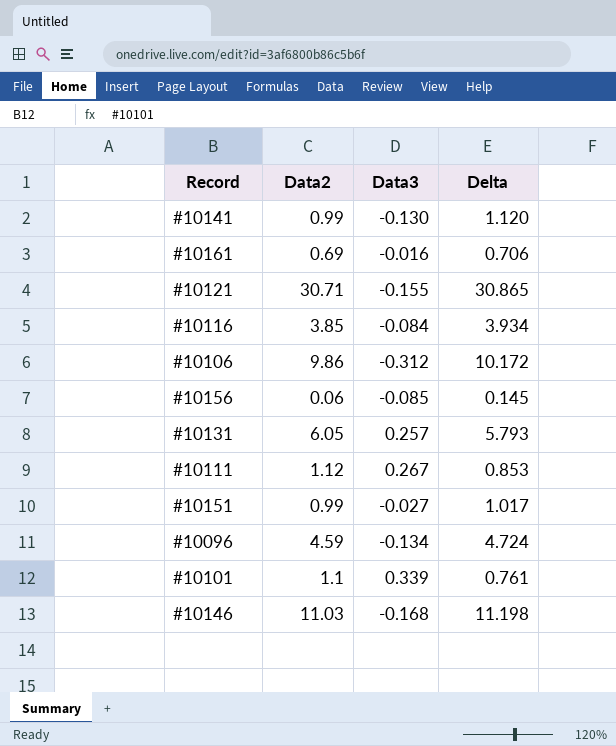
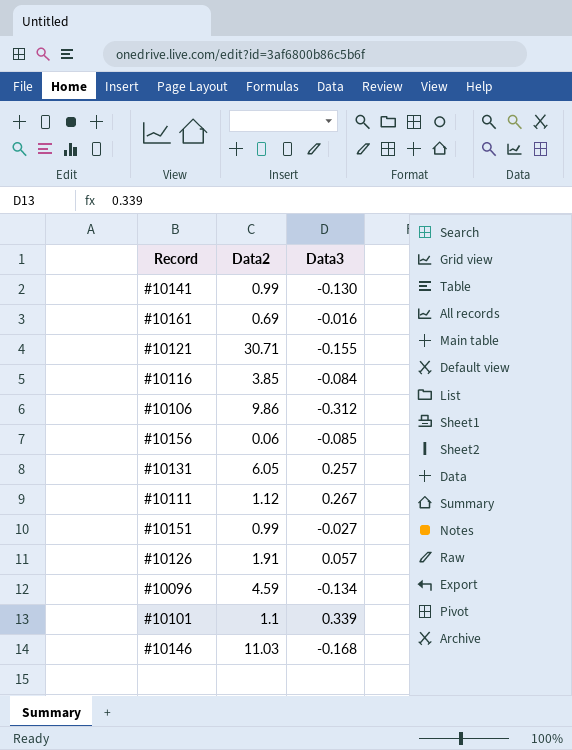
column Delta | formula: [Data2] - [Data3] -> none
row #10126: none -> 1.91 | 0.057

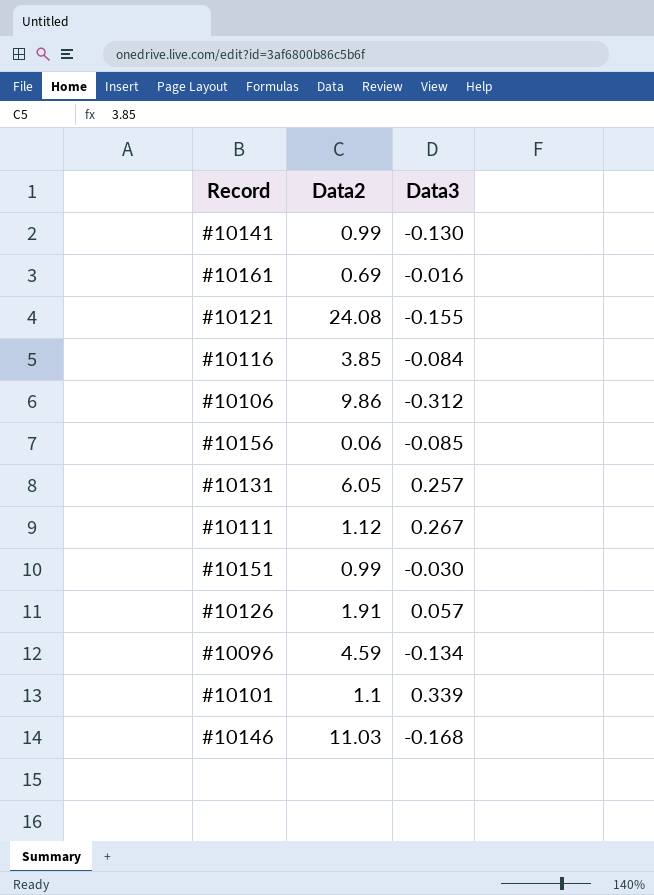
#10121 | Data2: 30.71 -> 24.08
#10151 | Data3: -0.027 -> -0.030

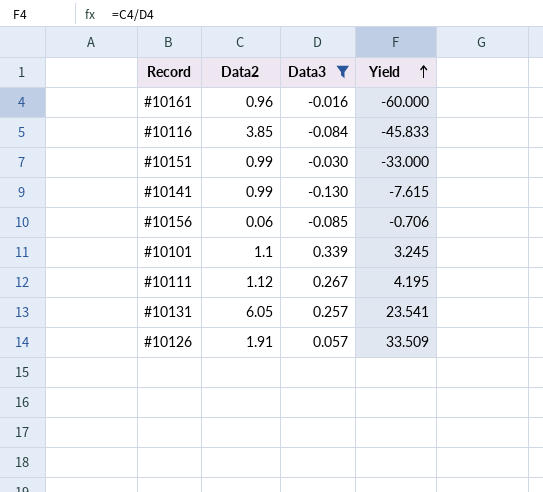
filter: none -> Data3 >= -0.130
row order: none -> Yield ascending
column Yield | formula: none -> [Data2] / [Data3]
#10161 | Data2: 0.69 -> 0.96

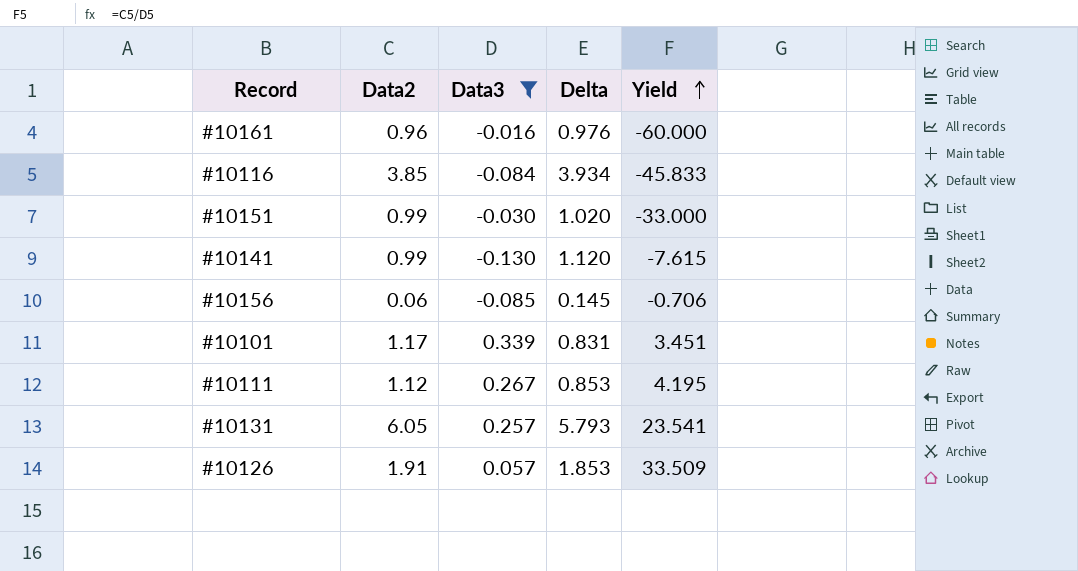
column Delta | formula: none -> [Data2] - [Data3]
#10101 | Data2: 1.1 -> 1.17
#10101 | Yield: 3.245 -> 3.451

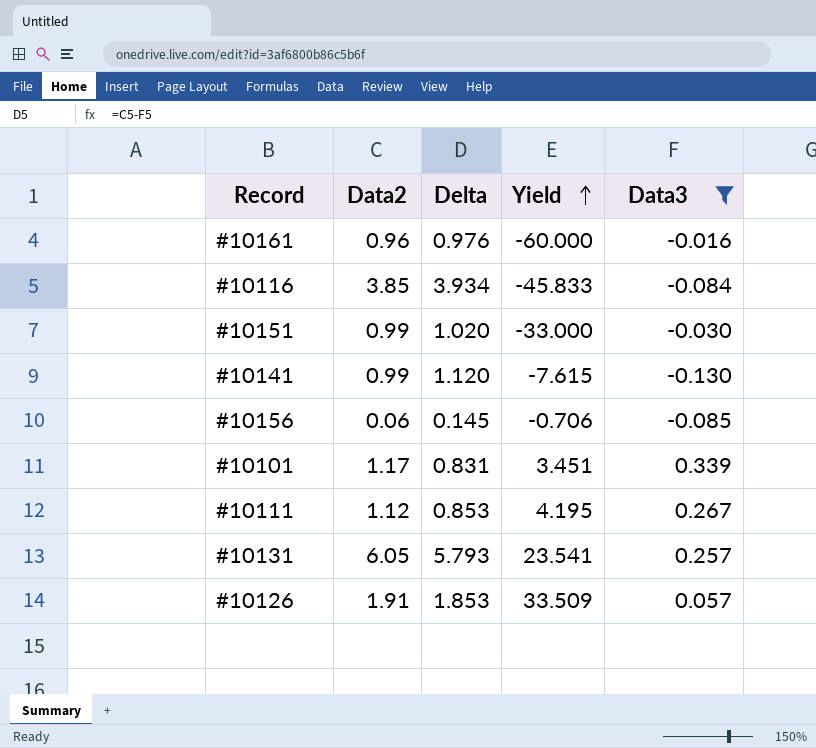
column Data3 | position: 3 -> 5

